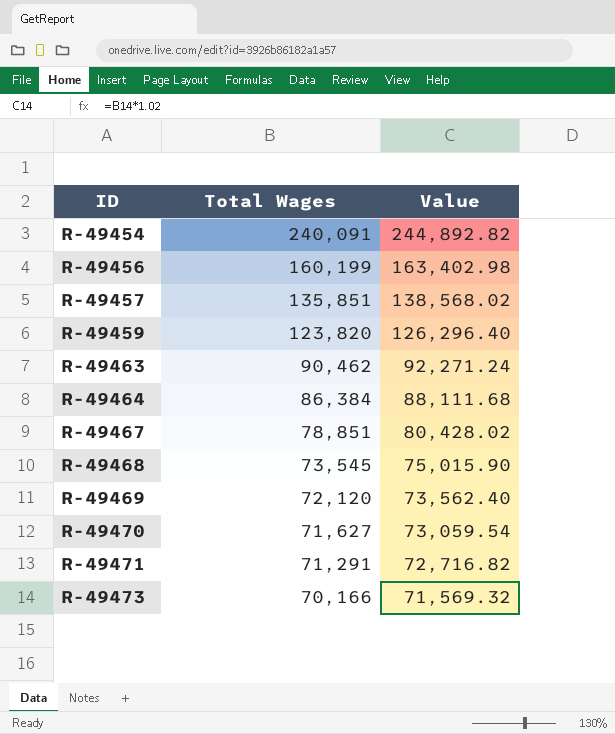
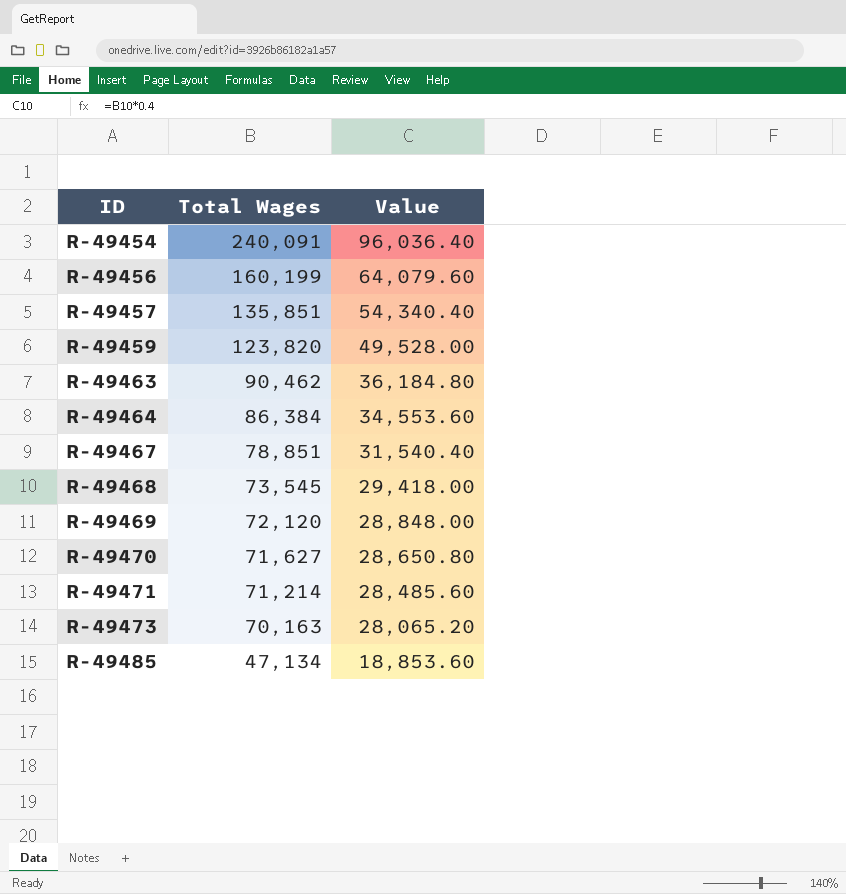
column Value | formula: [Total Wages] * 1.02 -> [Total Wages] * 0.4
R-49471 | Total Wages: 71,291 -> 71,214
R-49473 | Total Wages: 70,166 -> 70,163
row R-49485: none -> 47,134 | 18,853.60

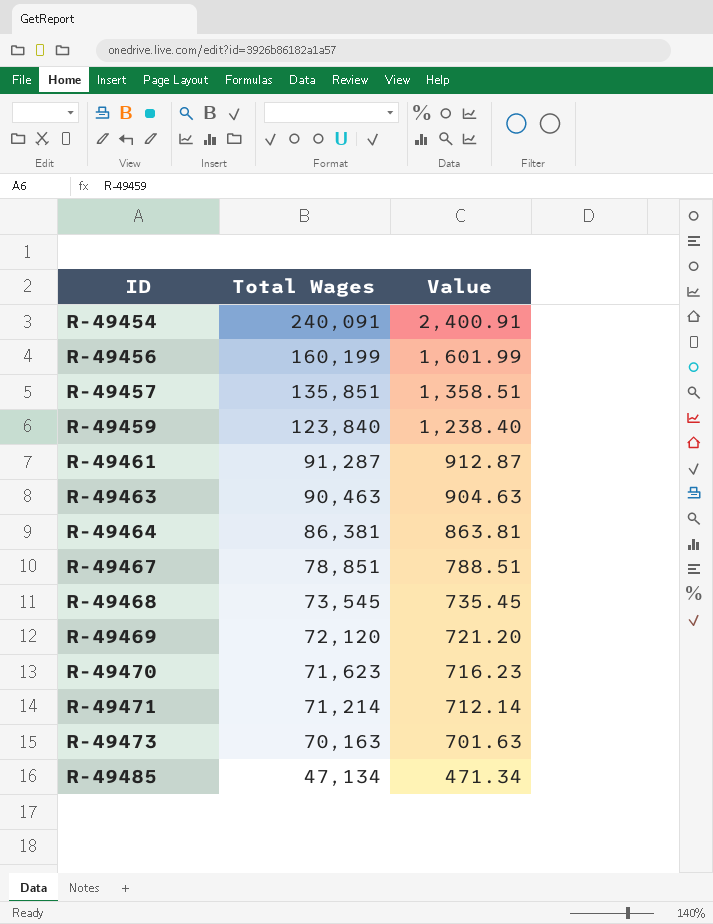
column Value | formula: [Total Wages] * 0.4 -> [Total Wages] * 0.01
R-49459 | Total Wages: 123,820 -> 123,840
row R-49461: none -> 91,287 | 912.87
R-49463 | Total Wages: 90,462 -> 90,463
R-49464 | Total Wages: 86,384 -> 86,381
R-49470 | Total Wages: 71,627 -> 71,623

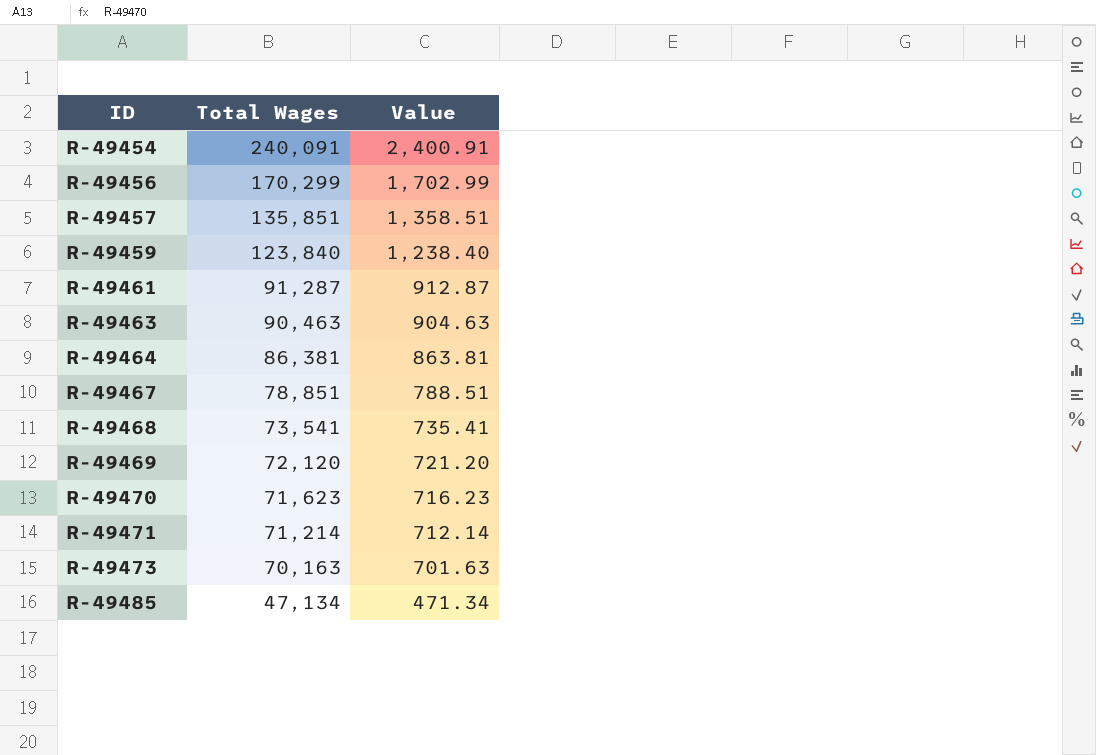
R-49456 | Total Wages: 160,199 -> 170,299
R-49456 | Value: 1,601.99 -> 1,702.99
R-49468 | Total Wages: 73,545 -> 73,541
R-49468 | Value: 735.45 -> 735.41

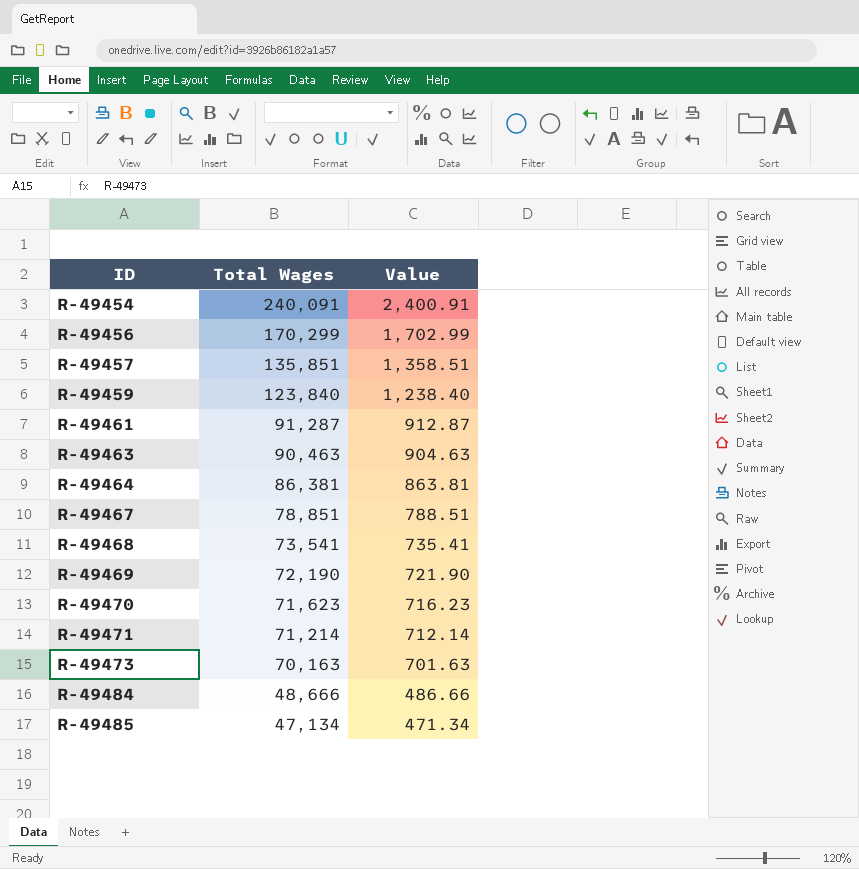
R-49469 | Total Wages: 72,120 -> 72,190
R-49469 | Value: 721.20 -> 721.90
row R-49484: none -> 48,666 | 486.66

